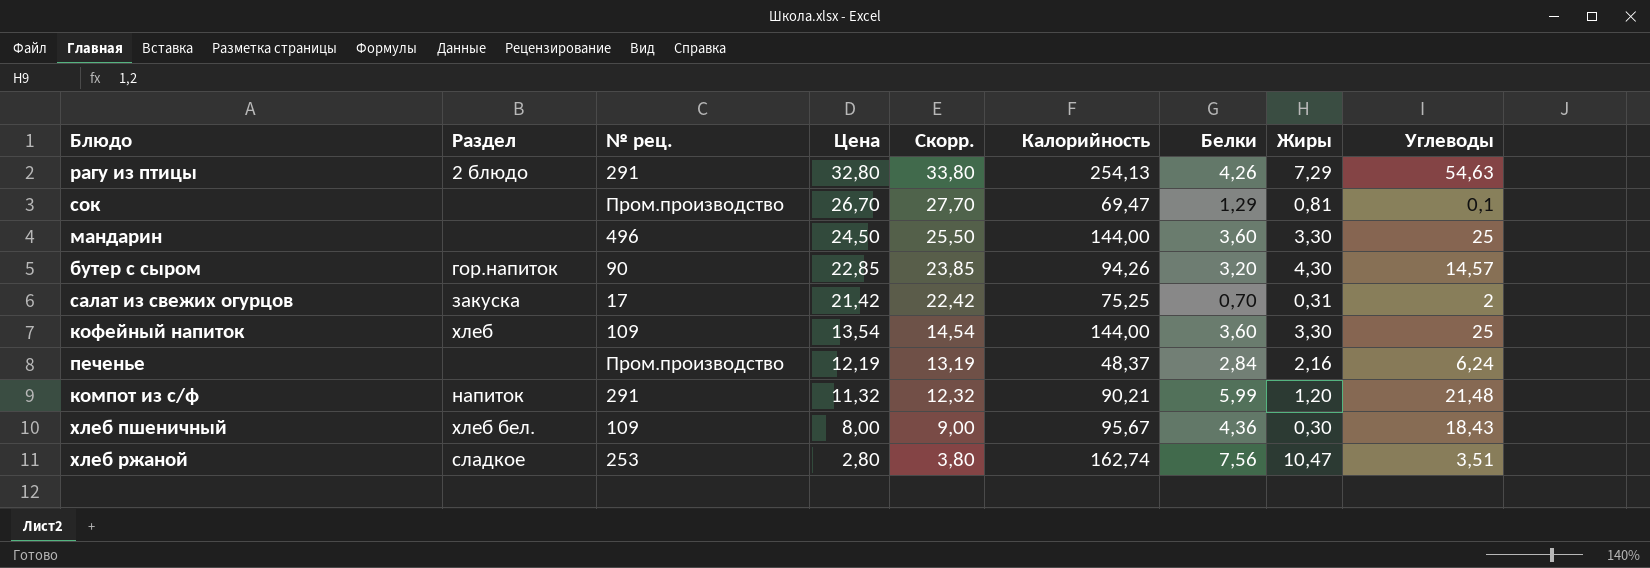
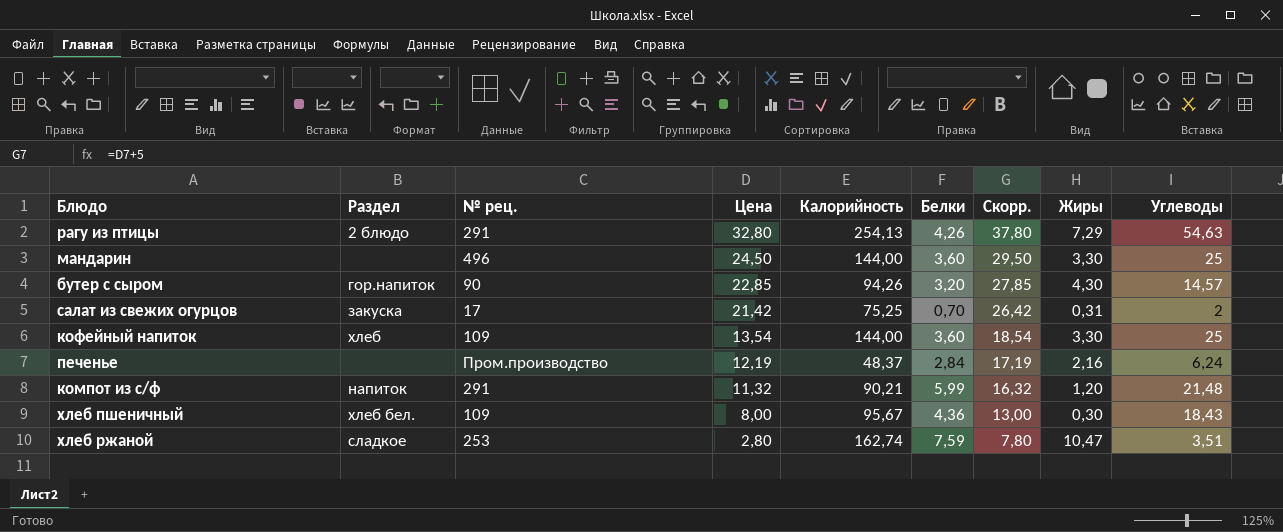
column Скорр. | formula: [Цена] + 1 -> [Цена] + 5
column Скорр. | position: 5 -> 7
row сок: none | Пром.производство | 26,70 | 27,70 | 69,47 | 1,29 | 0,81 | 0,1 -> none
хлеб ржаной | Белки: 7,56 -> 7,59

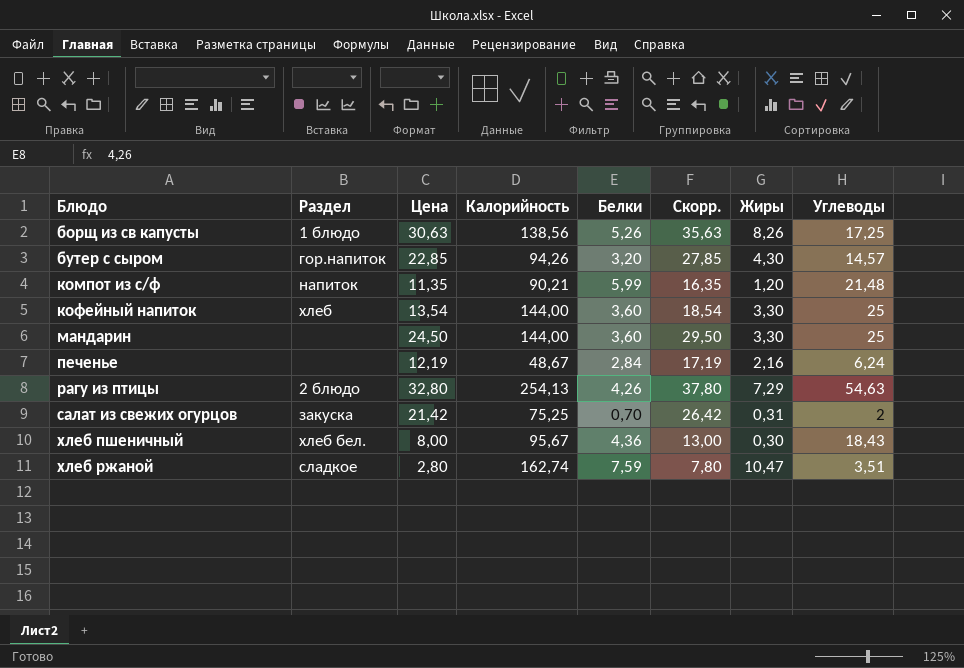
row order: Цена descending -> Блюдо ascending
column № рец. | position: 3 -> none
row борщ из св капусты: none -> 1 блюдо | 30,63 | 138,56 | 5,26 | 35,63 | 8,26 | 17,25
компот из с/ф | Цена: 11,32 -> 11,35
компот из с/ф | Скорр.: 16,32 -> 16,35
печенье | Калорийность: 48,37 -> 48,67

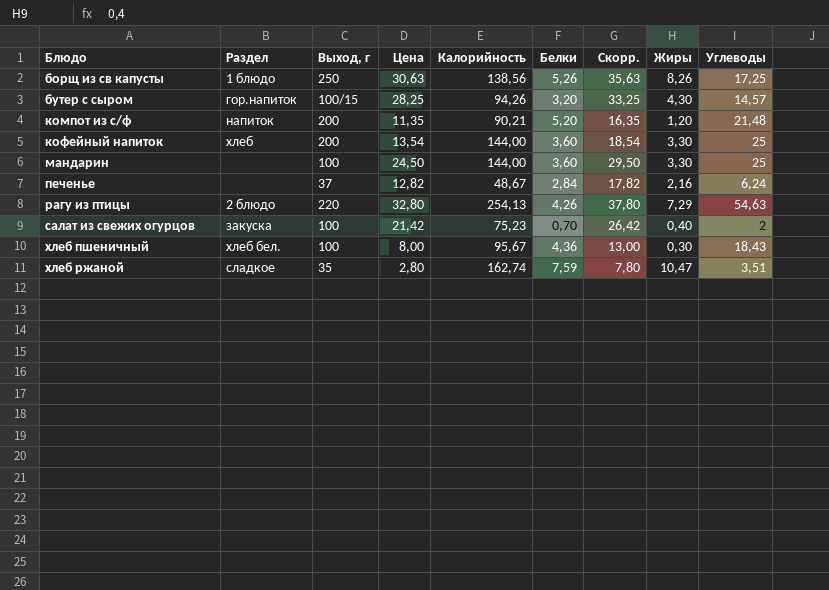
column Выход, г | position: none -> 3
бутер с сыром | Цена: 22,85 -> 28,25
бутер с сыром | Скорр.: 27,85 -> 33,25
компот из с/ф | Белки: 5,99 -> 5,20
печенье | Цена: 12,19 -> 12,82
печенье | Скорр.: 17,19 -> 17,82
салат из свежих огурцов | Калорийность: 75,25 -> 75,23
салат из свежих огурцов | Жиры: 0,31 -> 0,40

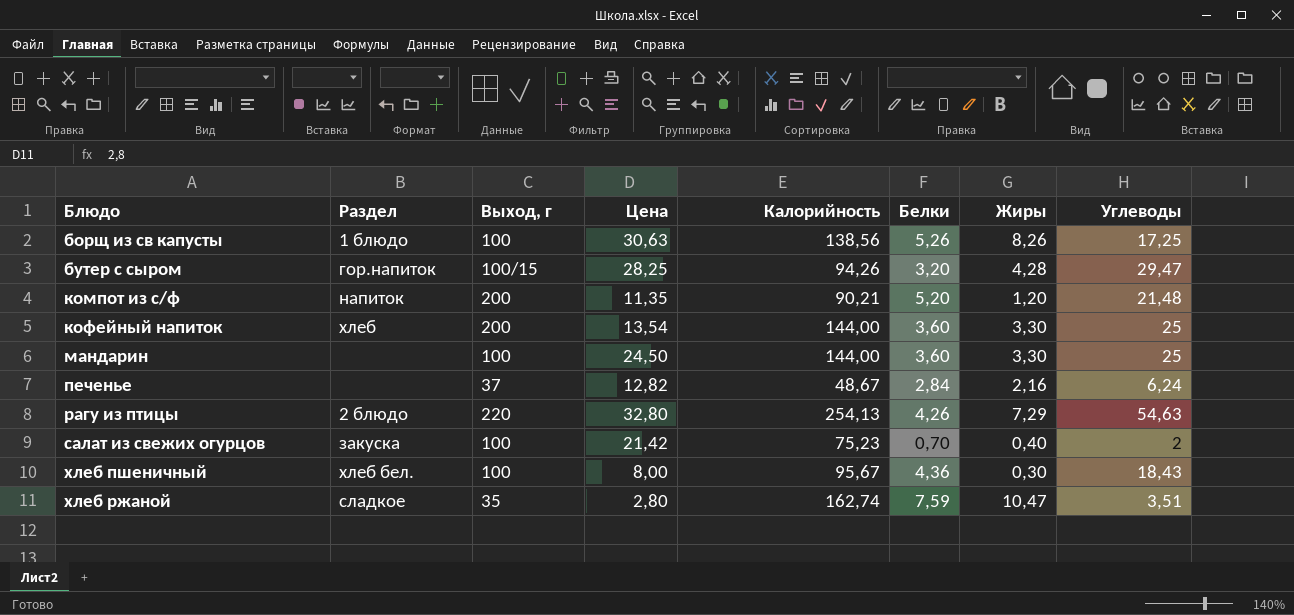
column Скорр. | formula: [Цена] + 5 -> none
борщ из св капусты | Выход, г: 250 -> 100
бутер с сыром | Жиры: 4,30 -> 4,28
бутер с сыром | Углеводы: 14,57 -> 29,47

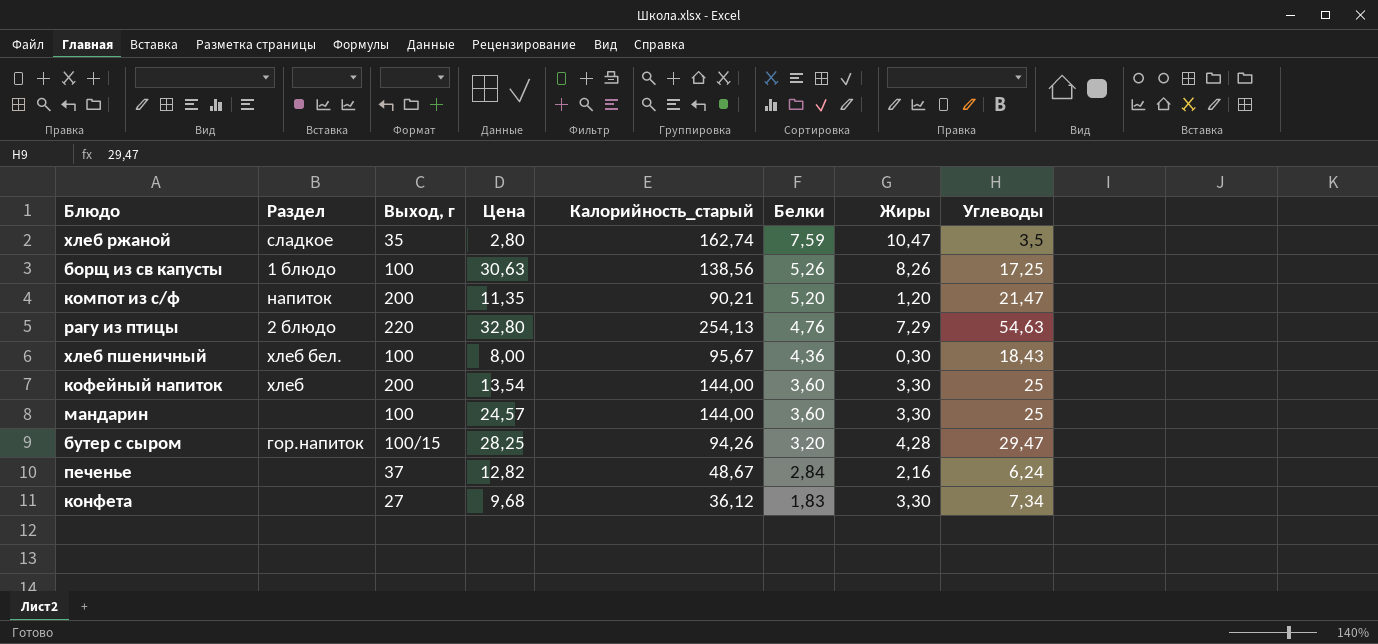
row order: Блюдо ascending -> Белки descending
column name: Калорийность -> Калорийность_старый
row салат из свежих огурцов: закуска | 100 | 21,42 | 75,23 | 0,70 | 0,40 | 2 -> none
хлеб ржаной | Углеводы: 3,51 -> 3,5
компот из с/ф | Углеводы: 21,48 -> 21,47
рагу из птицы | Белки: 4,26 -> 4,76
мандарин | Цена: 24,50 -> 24,57
row конфета: none -> none | 27 | 9,68 | 36,12 | 1,83 | 3,30 | 7,34

